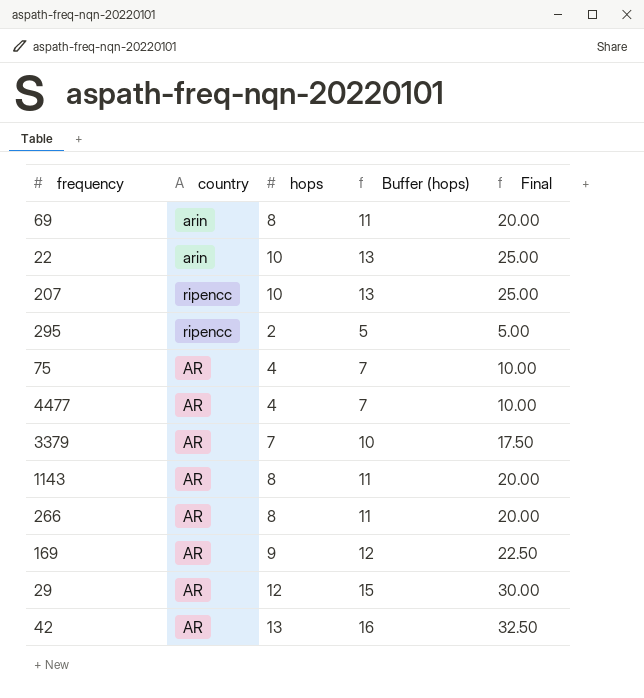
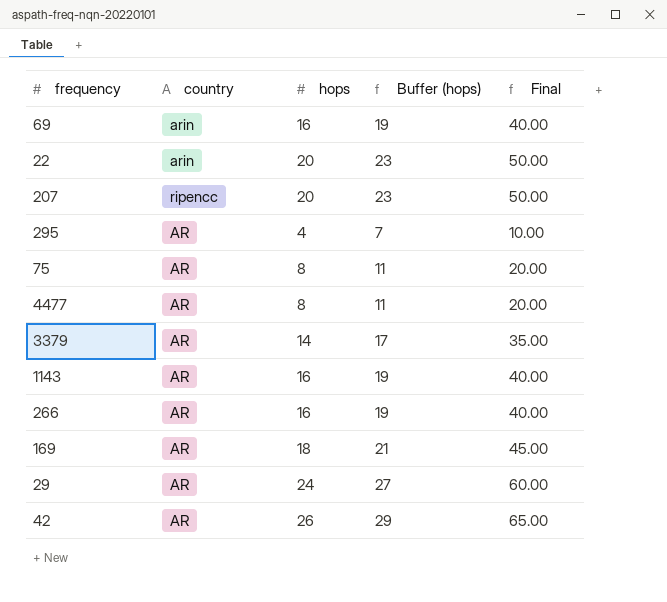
69 | hops: 8 -> 16
69 | Buffer (hops): 11 -> 19
69 | Final: 20.00 -> 40.00
22 | hops: 10 -> 20
22 | Buffer (hops): 13 -> 23
22 | Final: 25.00 -> 50.00
207 | hops: 10 -> 20
207 | Buffer (hops): 13 -> 23
207 | Final: 25.00 -> 50.00
295 | country: ripencc -> AR
295 | hops: 2 -> 4
295 | Buffer (hops): 5 -> 7
295 | Final: 5.00 -> 10.00
75 | hops: 4 -> 8
75 | Buffer (hops): 7 -> 11
75 | Final: 10.00 -> 20.00
4477 | hops: 4 -> 8
4477 | Buffer (hops): 7 -> 11
4477 | Final: 10.00 -> 20.00
3379 | hops: 7 -> 14
3379 | Buffer (hops): 10 -> 17
3379 | Final: 17.50 -> 35.00
1143 | hops: 8 -> 16
1143 | Buffer (hops): 11 -> 19
1143 | Final: 20.00 -> 40.00
266 | hops: 8 -> 16
266 | Buffer (hops): 11 -> 19
266 | Final: 20.00 -> 40.00
169 | hops: 9 -> 18
169 | Buffer (hops): 12 -> 21
169 | Final: 22.50 -> 45.00
29 | hops: 12 -> 24
29 | Buffer (hops): 15 -> 27
29 | Final: 30.00 -> 60.00
42 | hops: 13 -> 26
42 | Buffer (hops): 16 -> 29
42 | Final: 32.50 -> 65.00

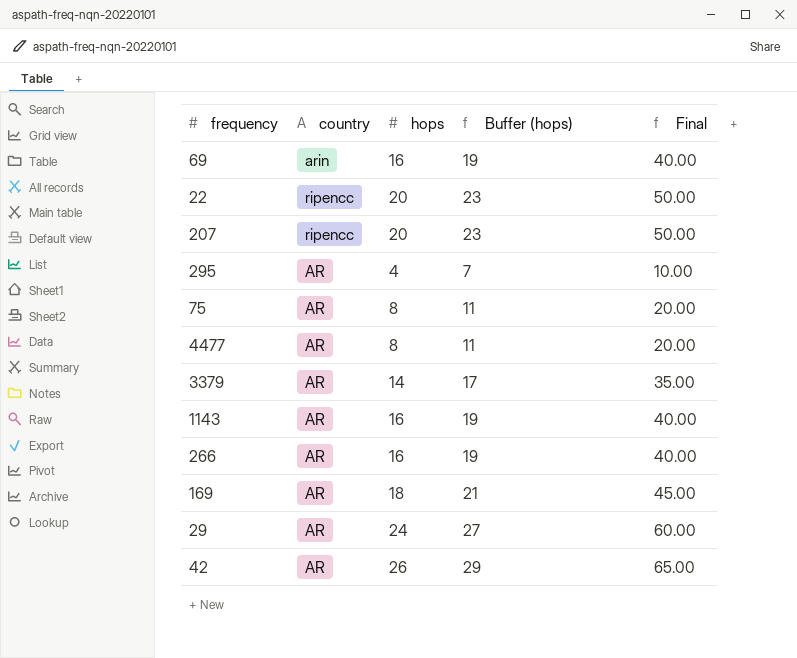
22 | country: arin -> ripencc

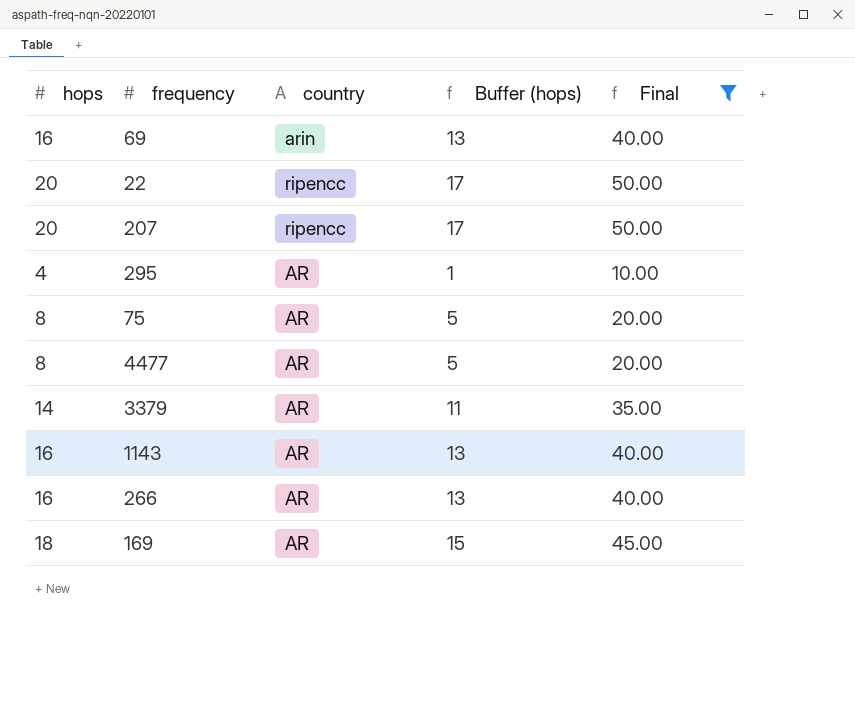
filter: none -> Final <= 50.00
column hops | position: 3 -> 1
column Buffer (hops) | formula: [hops] + 3 -> [hops] - 3

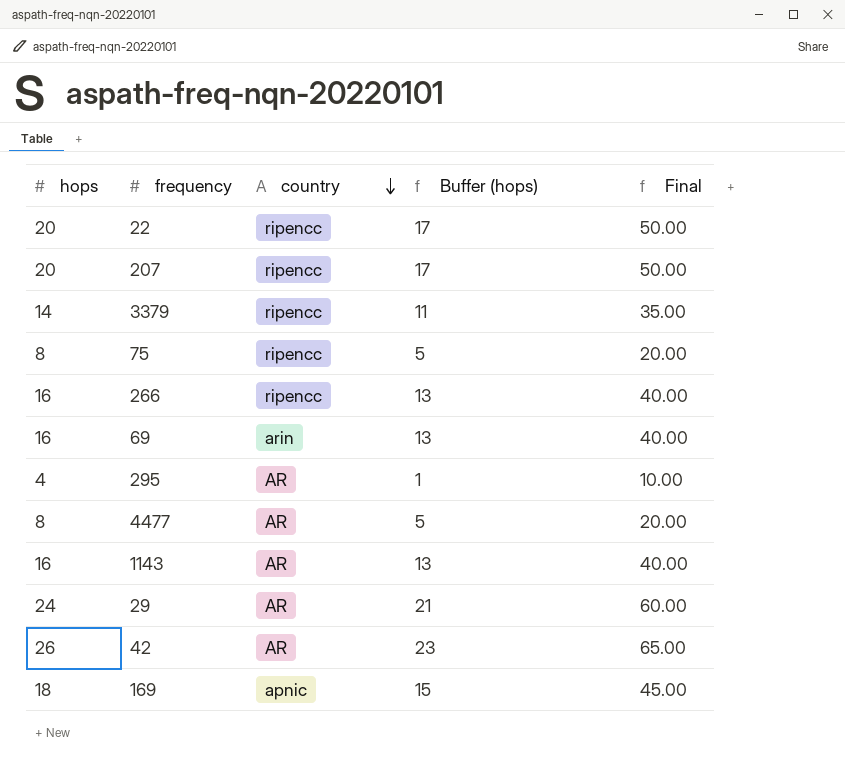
filter: Final <= 50.00 -> none
row order: none -> country descending
3379 | country: AR -> ripencc
75 | country: AR -> ripencc
266 | country: AR -> ripencc
169 | country: AR -> apnic

